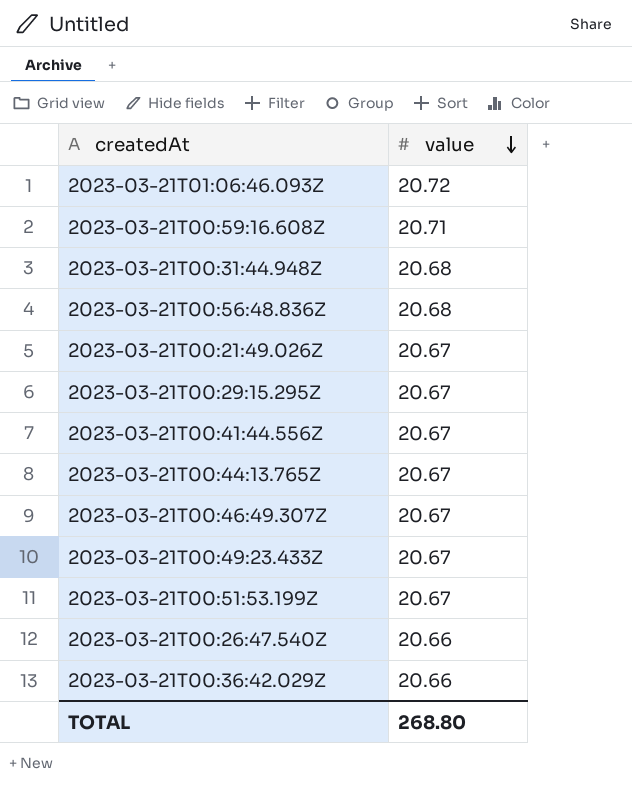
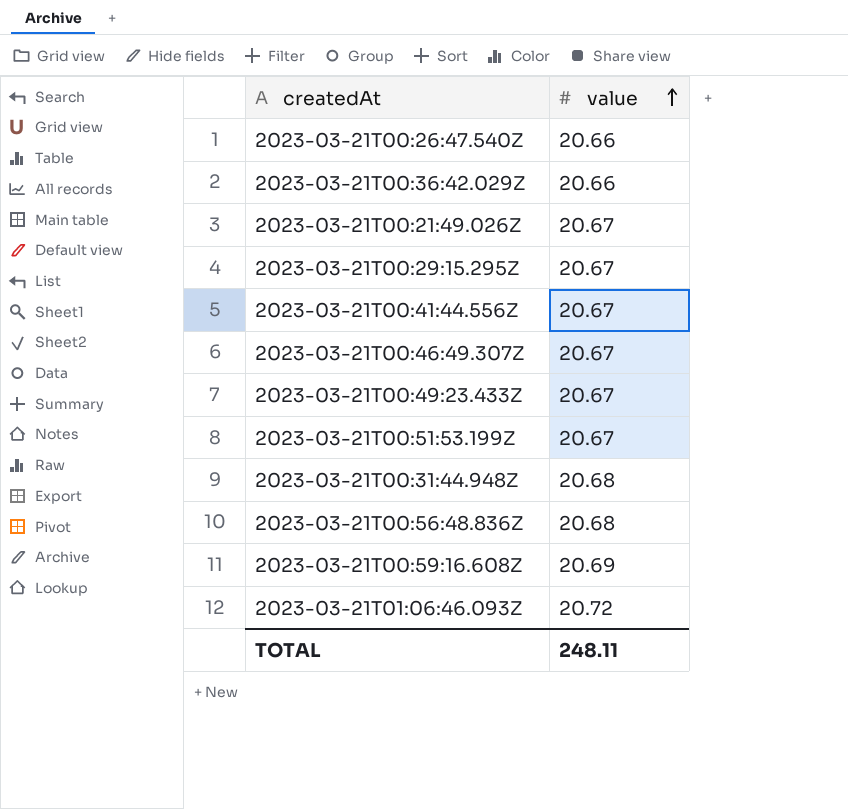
row order: value descending -> value ascending
row 2023-03-21T00:44:13.765Z: 20.67 -> none
2023-03-21T00:59:16.608Z | value: 20.71 -> 20.69
TOTAL | value: 268.80 -> 248.11

